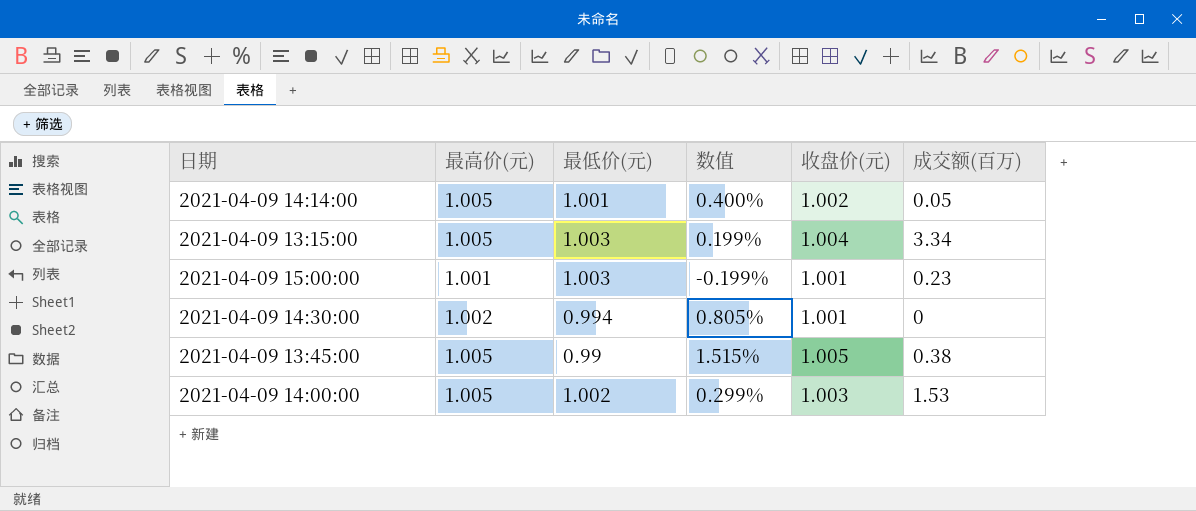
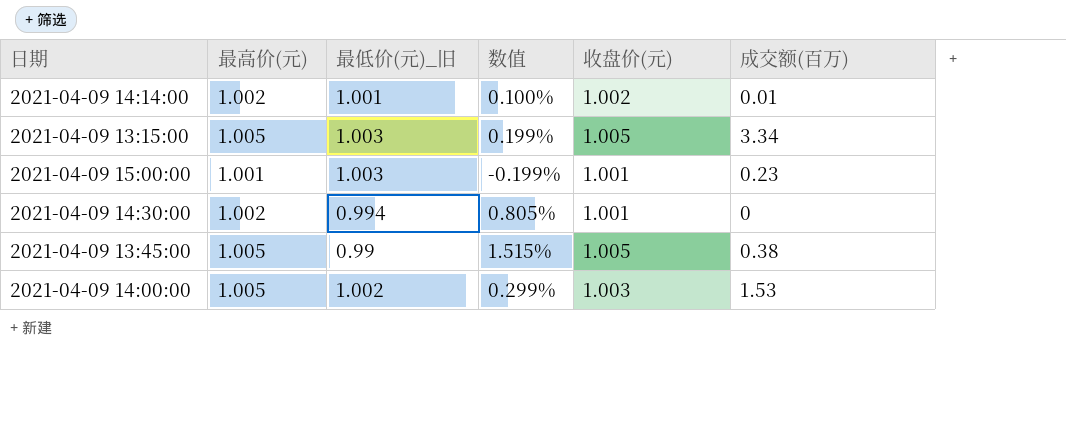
column name: 最低价(元) -> 最低价(元)_旧
2021-04-09 14:14:00 | 最高价(元): 1.005 -> 1.002
2021-04-09 14:14:00 | 数值: 0.400% -> 0.100%
2021-04-09 14:14:00 | 成交额(百万): 0.05 -> 0.01
2021-04-09 13:15:00 | 收盘价(元): 1.004 -> 1.005

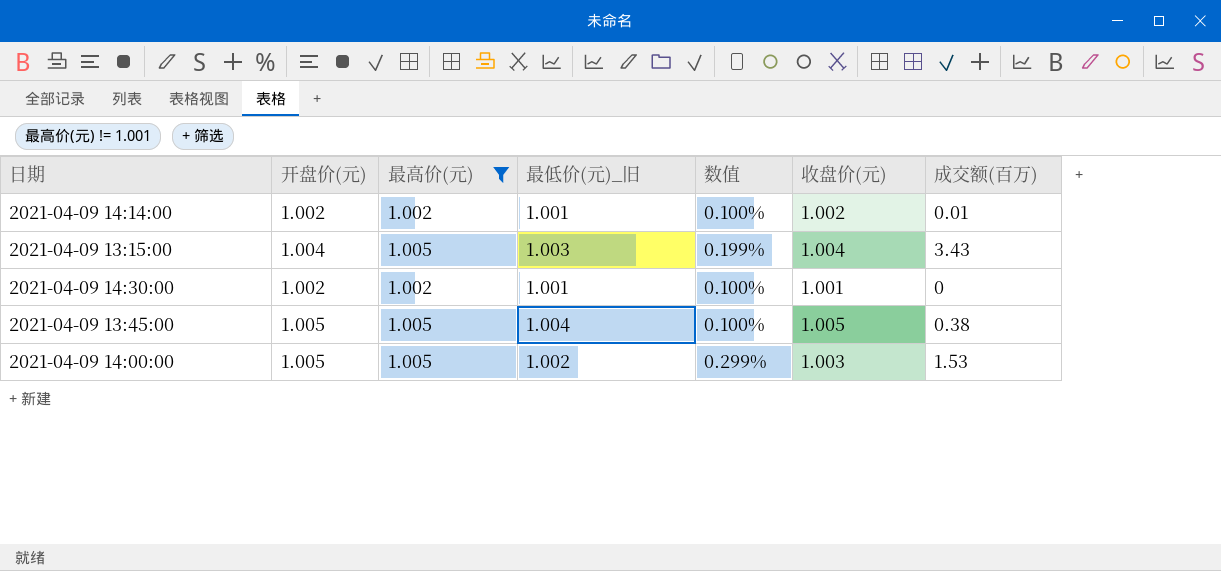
filter: none -> 最高价(元) != 1.001
column 开盘价(元) | position: none -> 2
2021-04-09 13:15:00 | 收盘价(元): 1.005 -> 1.004
2021-04-09 13:15:00 | 成交额(百万): 3.34 -> 3.43
2021-04-09 14:30:00 | 最低价(元)_旧: 0.994 -> 1.001
2021-04-09 14:30:00 | 数值: 0.805% -> 0.100%
2021-04-09 13:45:00 | 最低价(元)_旧: 0.99 -> 1.004
2021-04-09 13:45:00 | 数值: 1.515% -> 0.100%

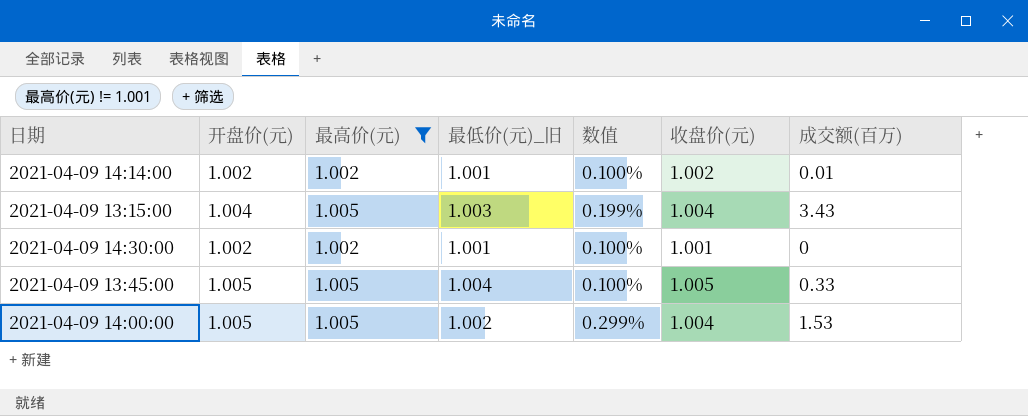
2021-04-09 13:45:00 | 成交额(百万): 0.38 -> 0.33
2021-04-09 14:00:00 | 收盘价(元): 1.003 -> 1.004

